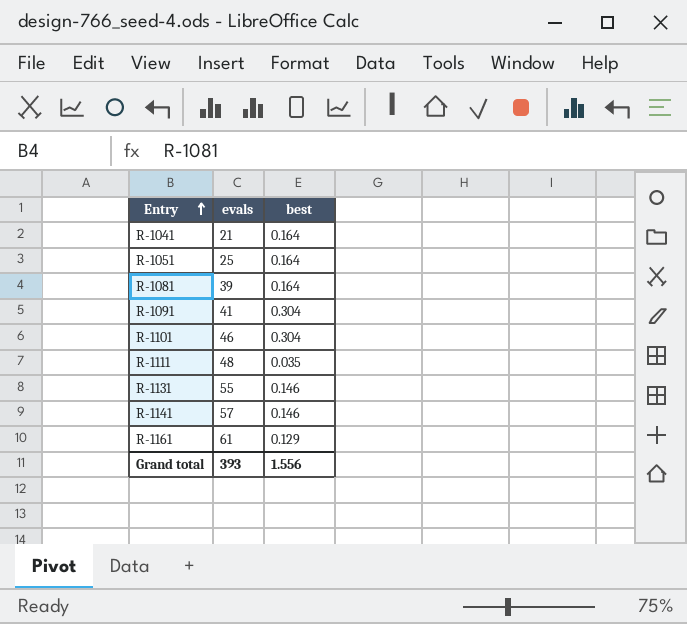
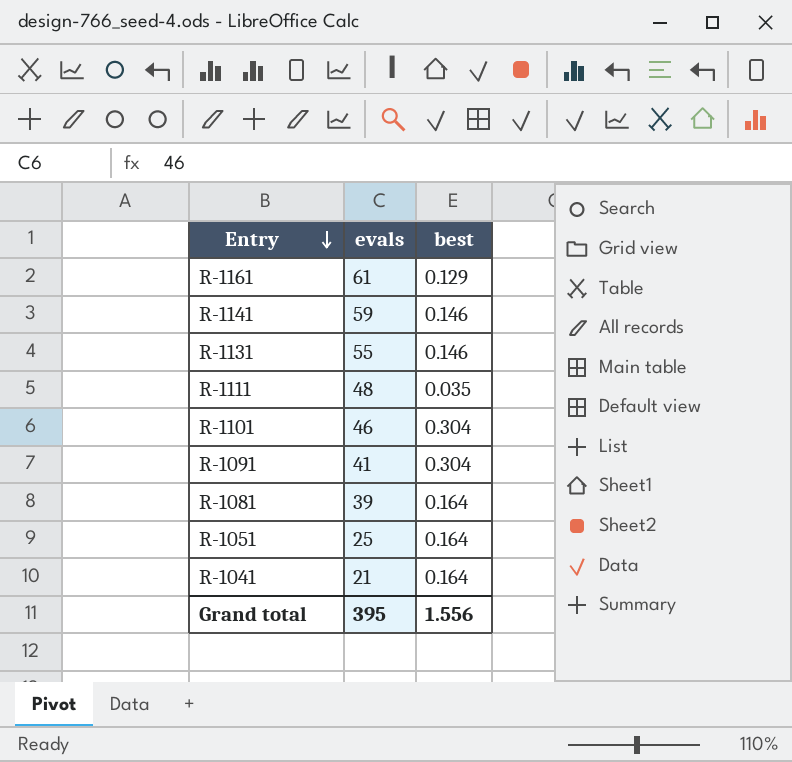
row order: Entry ascending -> Entry descending
R-1141 | evals: 57 -> 59
Grand total | evals: 393 -> 395

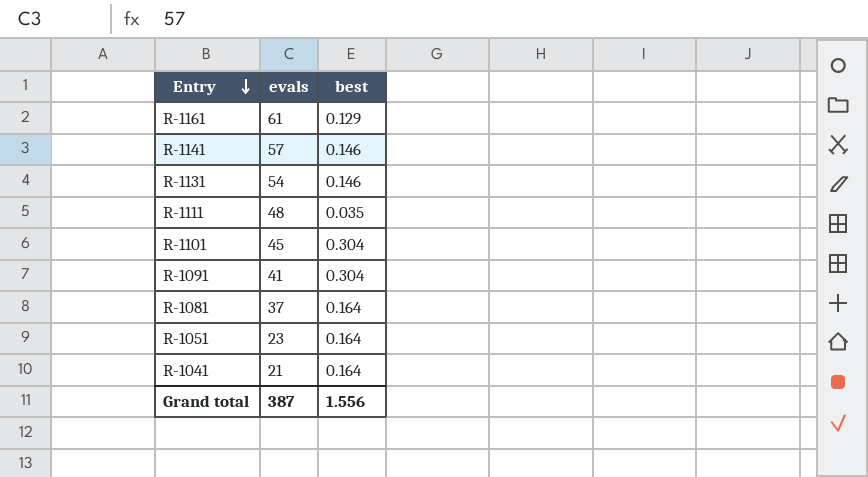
R-1141 | evals: 59 -> 57
R-1131 | evals: 55 -> 54
R-1101 | evals: 46 -> 45
R-1081 | evals: 39 -> 37
R-1051 | evals: 25 -> 23
Grand total | evals: 395 -> 387

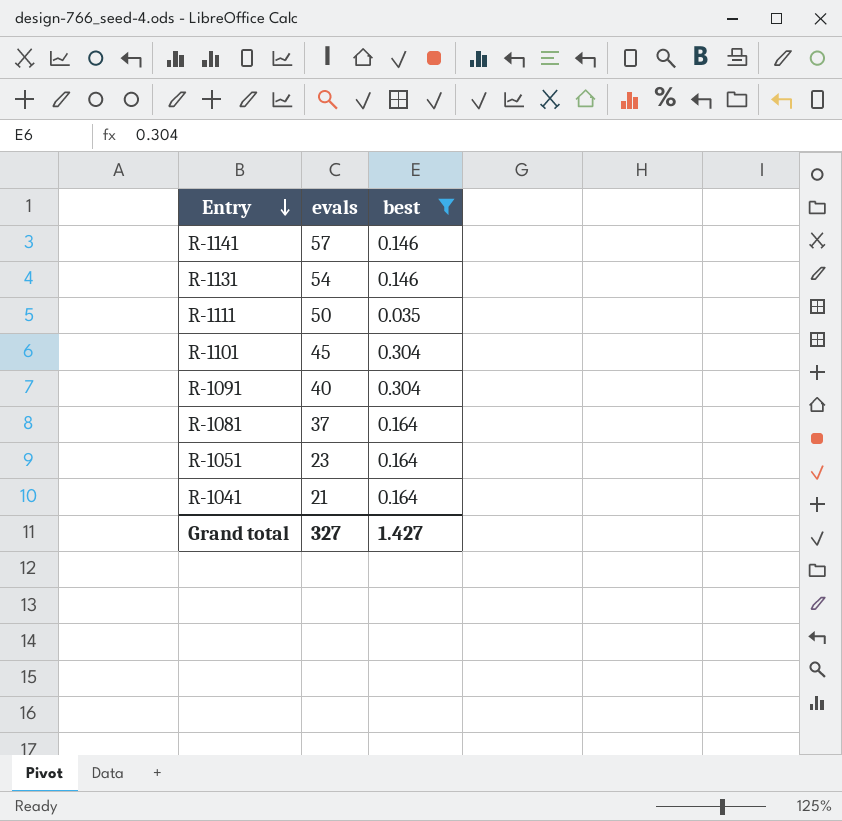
filter: none -> best != 0.129
R-1111 | evals: 48 -> 50
R-1091 | evals: 41 -> 40
Grand total | evals: 387 -> 327
Grand total | best: 1.556 -> 1.427

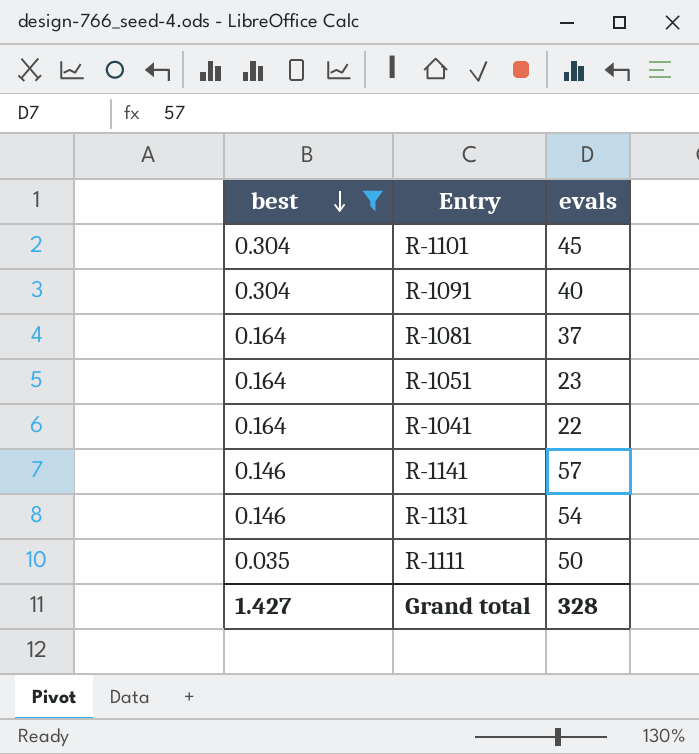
row order: Entry descending -> best descending
column best | position: 3 -> 1
R-1041 | evals: 21 -> 22
Grand total | evals: 327 -> 328

